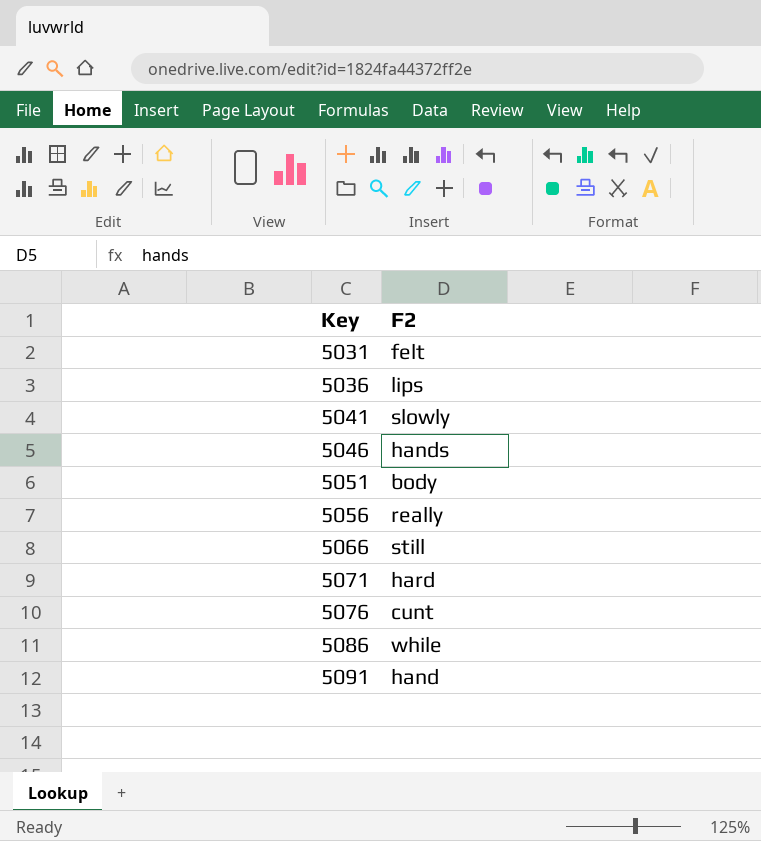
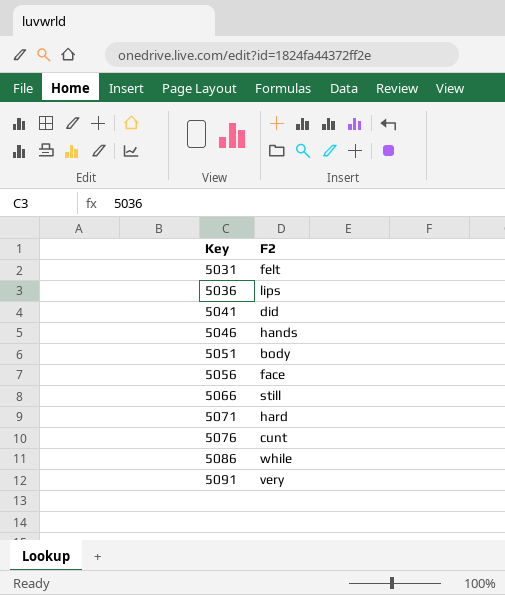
5041 | F2: slowly -> did
5056 | F2: really -> face
5091 | F2: hand -> very

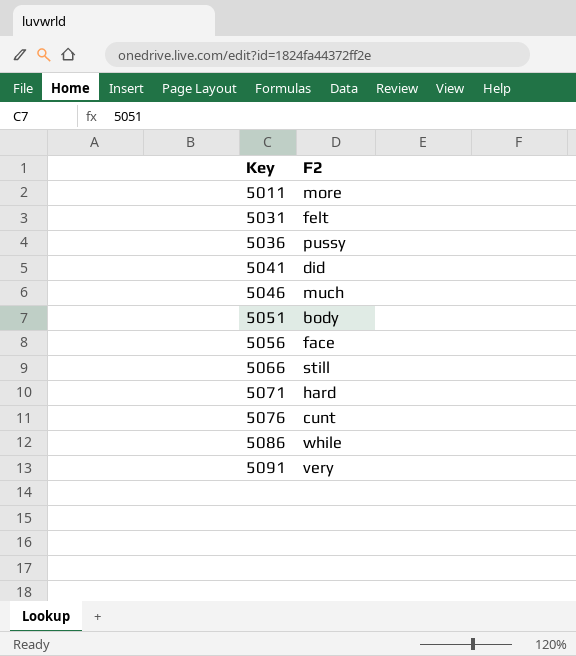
row 5011: none -> more
5036 | F2: lips -> pussy
5046 | F2: hands -> much

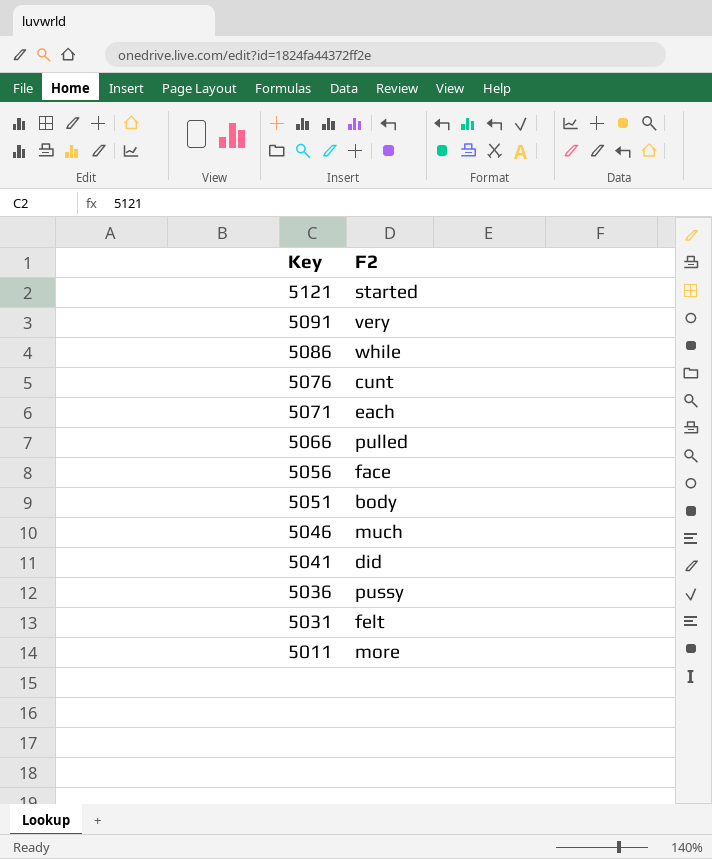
row order: Key ascending -> Key descending
row 5121: none -> started
5071 | F2: hard -> each
5066 | F2: still -> pulled

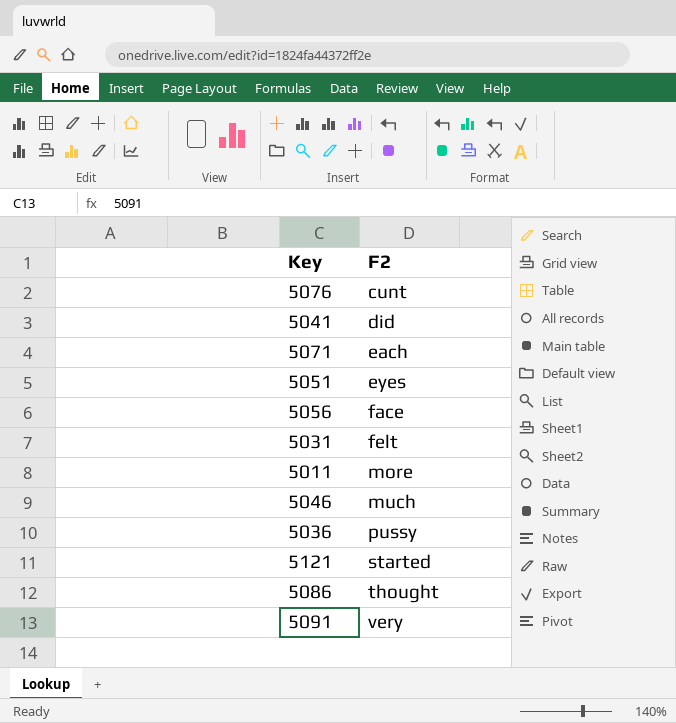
row order: Key descending -> F2 ascending
row 5066: pulled -> none
5051 | F2: body -> eyes
5086 | F2: while -> thought

